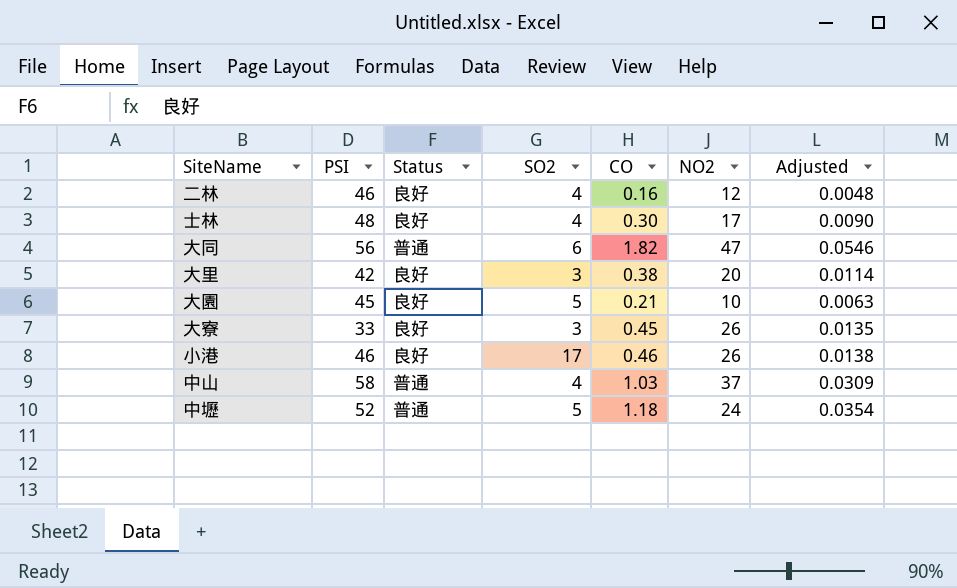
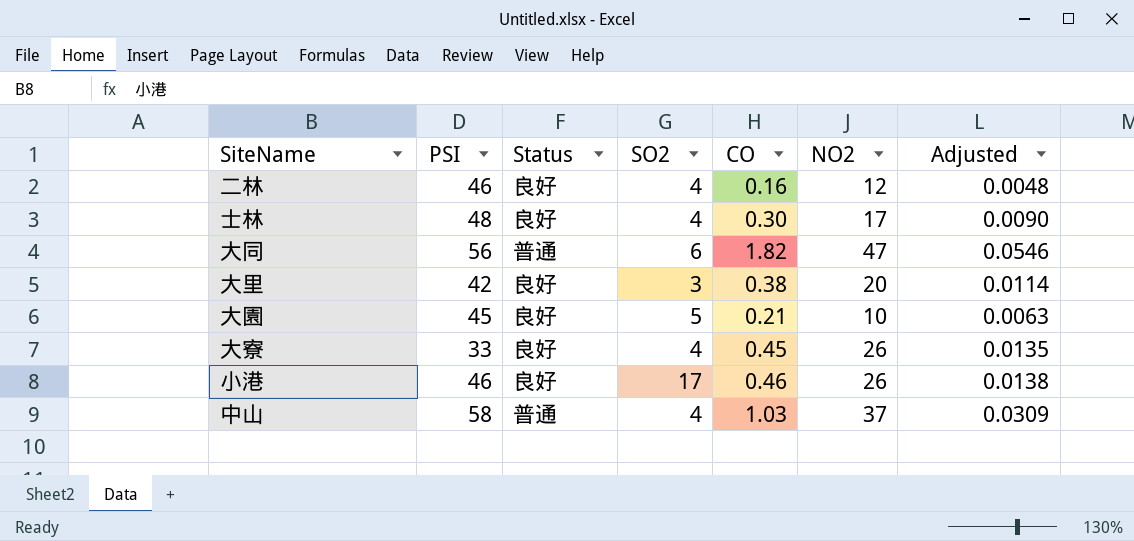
row 中壢: 52 | 普通 | 5 | 1.18 | 24 | 0.0354 -> none
大寮 | SO2: 3 -> 4

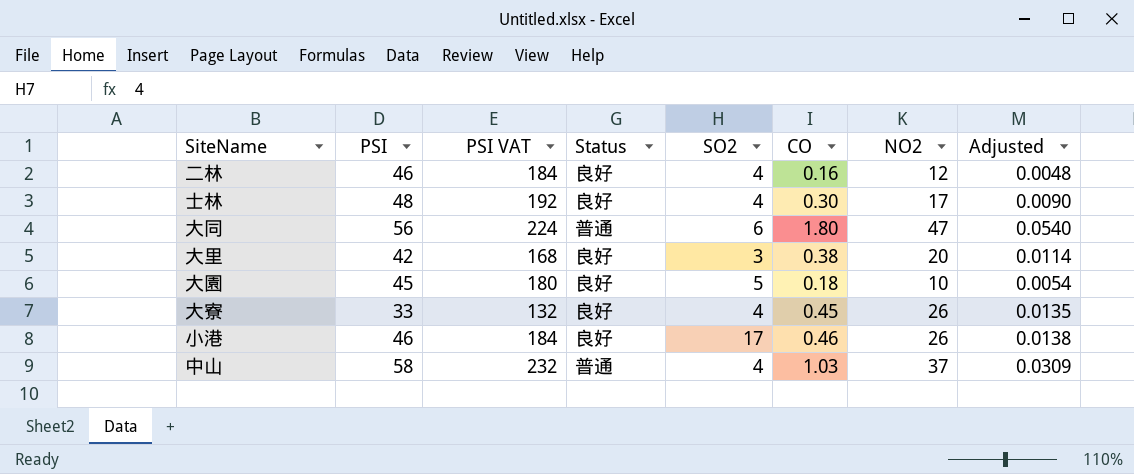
column PSI VAT | formula: none -> [PSI] * 4
大同 | CO: 1.82 -> 1.80
大同 | Adjusted: 0.0546 -> 0.0540
大園 | CO: 0.21 -> 0.18
大園 | Adjusted: 0.0063 -> 0.0054

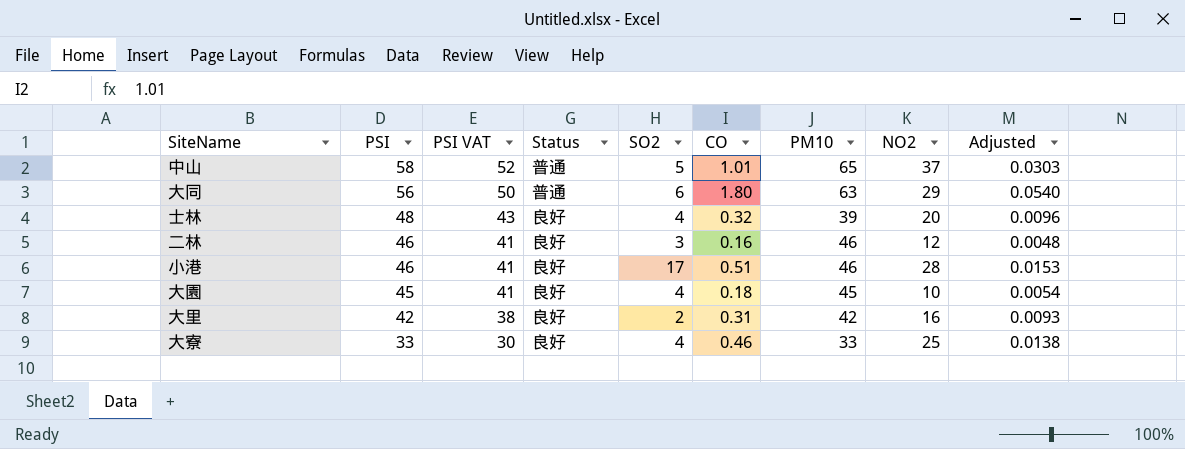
row order: none -> PSI descending
column PSI VAT | formula: [PSI] * 4 -> [PSI] * 0.9
column PM10 | position: none -> 7
中山 | SO2: 4 -> 5
中山 | CO: 1.03 -> 1.01
中山 | Adjusted: 0.0309 -> 0.0303
大同 | NO2: 47 -> 29
士林 | CO: 0.30 -> 0.32
士林 | NO2: 17 -> 20
士林 | Adjusted: 0.0090 -> 0.0096
二林 | SO2: 4 -> 3
小港 | CO: 0.46 -> 0.51
小港 | NO2: 26 -> 28
小港 | Adjusted: 0.0138 -> 0.0153
大園 | SO2: 5 -> 4
大里 | SO2: 3 -> 2
大里 | CO: 0.38 -> 0.31
大里 | NO2: 20 -> 16
大里 | Adjusted: 0.0114 -> 0.0093
大寮 | CO: 0.45 -> 0.46
大寮 | NO2: 26 -> 25
大寮 | Adjusted: 0.0135 -> 0.0138

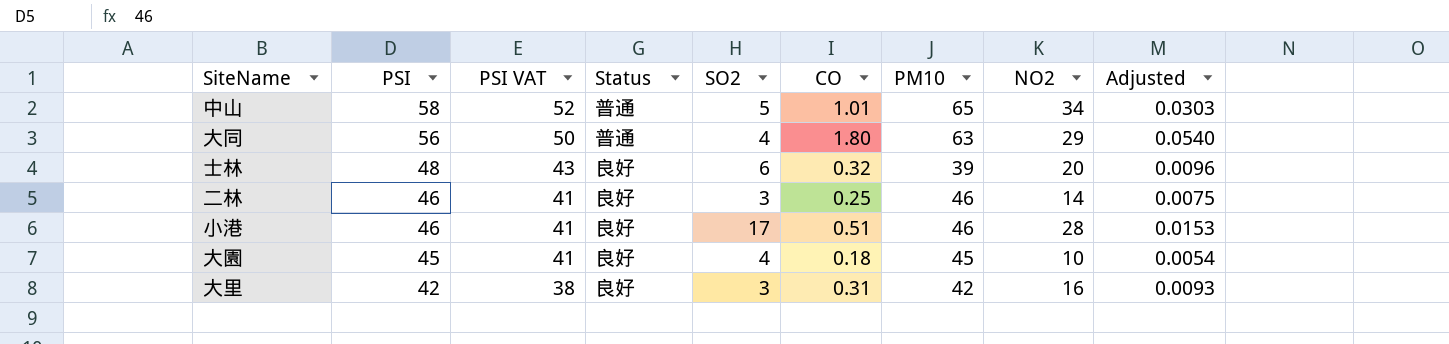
row 大寮: 33 | 30 | 良好 | 4 | 0.46 | 33 | 25 | 0.0138 -> none
中山 | NO2: 37 -> 34
大同 | SO2: 6 -> 4
士林 | SO2: 4 -> 6
二林 | CO: 0.16 -> 0.25
二林 | NO2: 12 -> 14
二林 | Adjusted: 0.0048 -> 0.0075
大里 | SO2: 2 -> 3

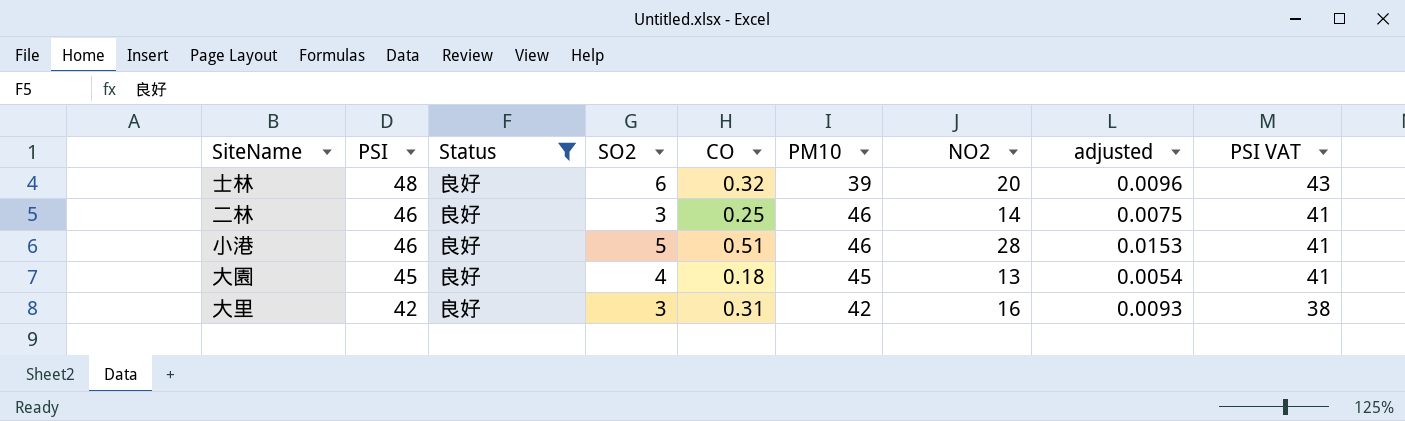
filter: none -> Status = 良好
column name: Adjusted -> adjusted
column PSI VAT | position: 3 -> 9
小港 | SO2: 17 -> 5
大園 | NO2: 10 -> 13

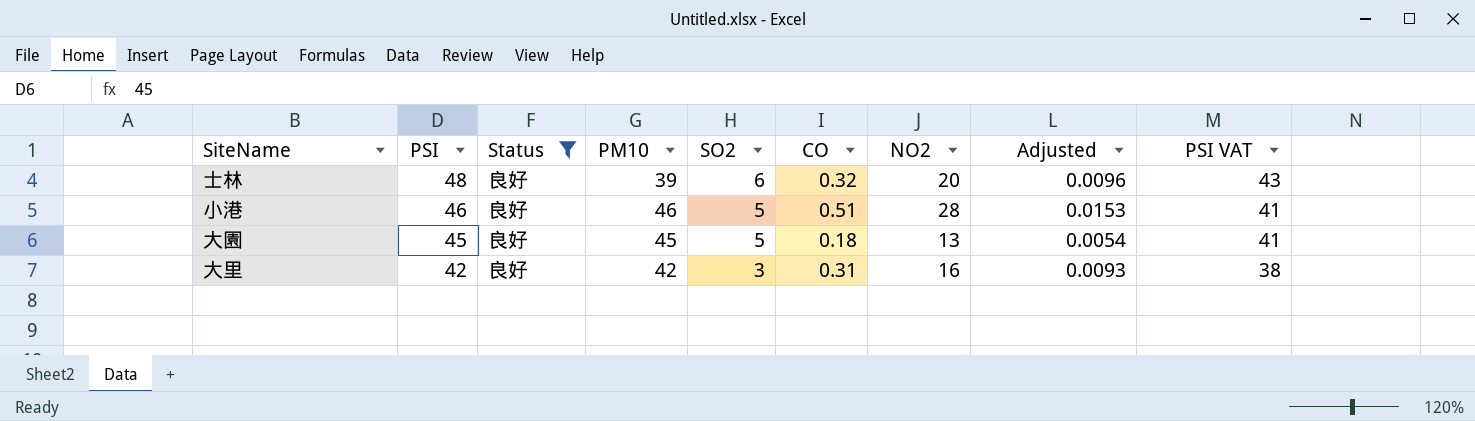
column PM10 | position: 6 -> 4
column name: adjusted -> Adjusted
row 二林: 46 | 良好 | 3 | 0.25 | 46 | 14 | 0.0075 | 41 -> none
大園 | SO2: 4 -> 5

